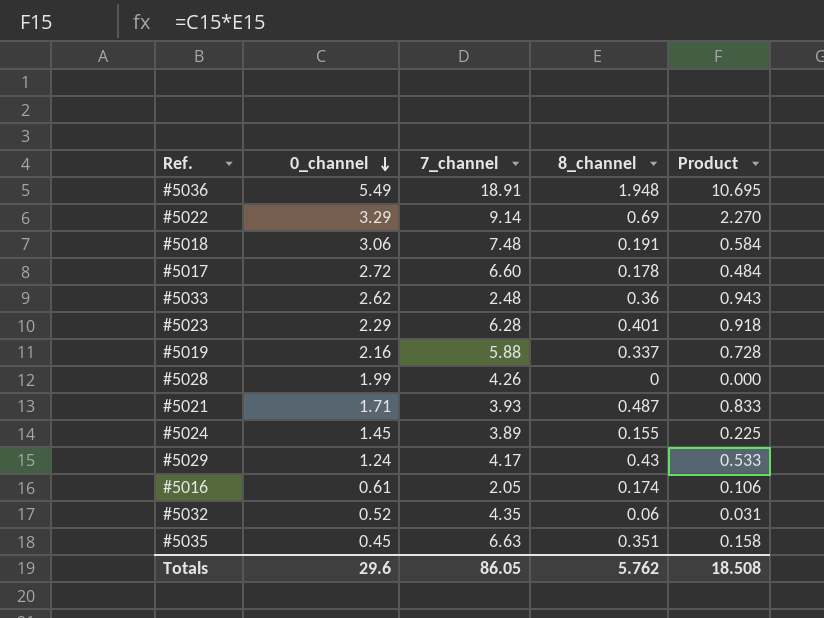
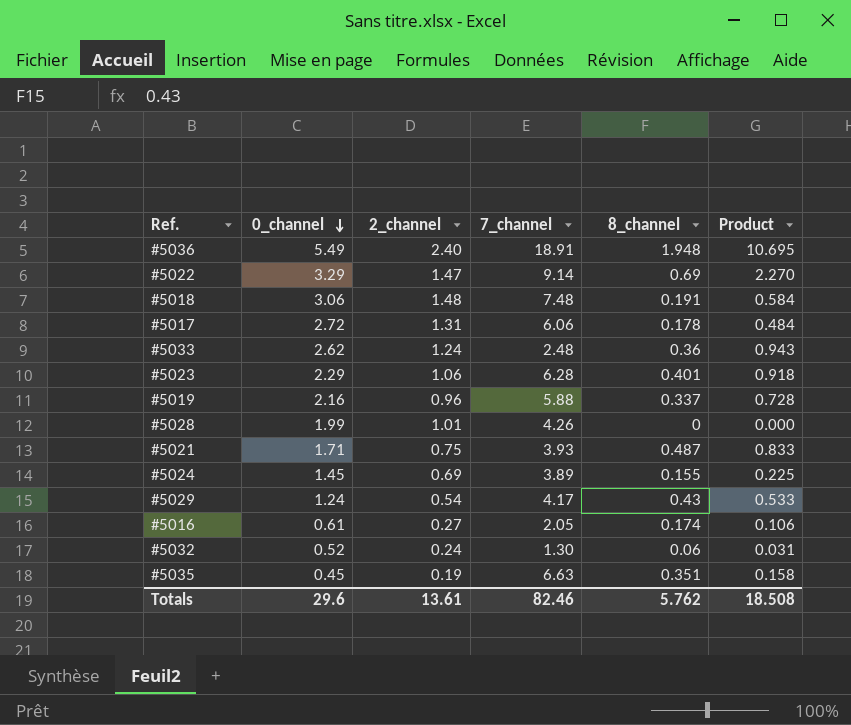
column 2_channel | position: none -> 3
#5017 | 7_channel: 6.60 -> 6.06
#5032 | 7_channel: 4.35 -> 1.30
Totals | 7_channel: 86.05 -> 82.46

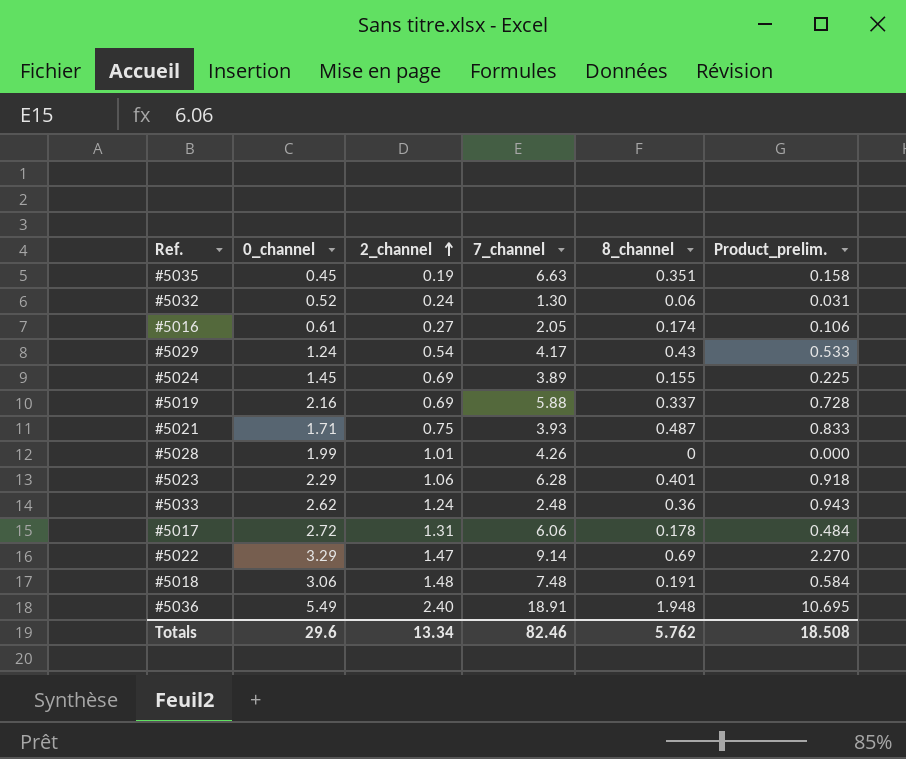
row order: 0_channel descending -> 2_channel ascending
column name: Product -> Product_prelim.
#5019 | 2_channel: 0.96 -> 0.69
Totals | 2_channel: 13.61 -> 13.34

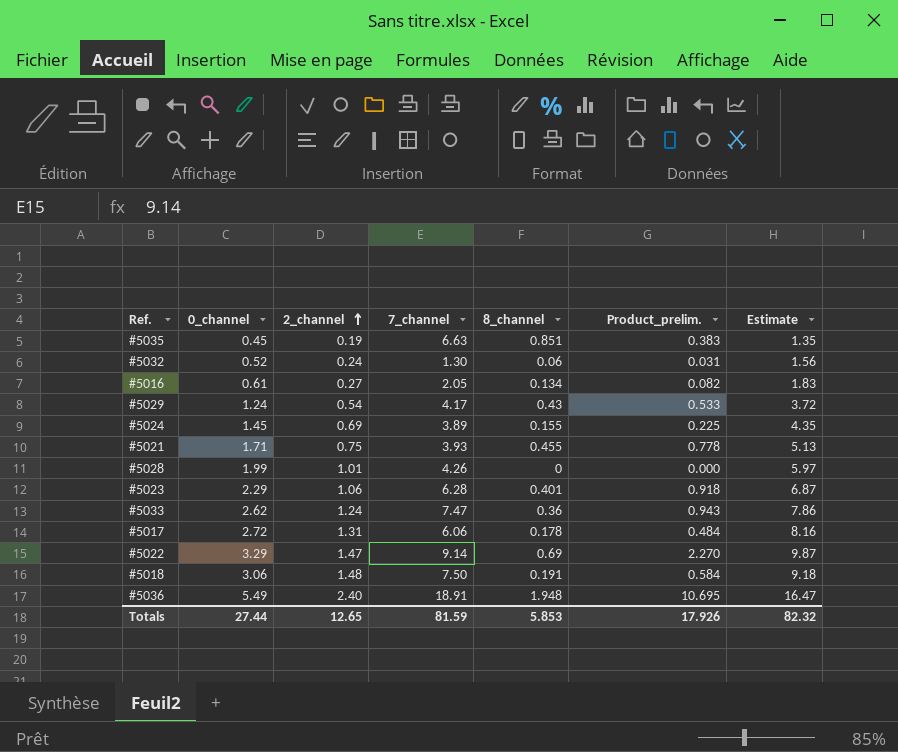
column Estimate | formula: none -> [0_channel] * 3
row #5019: 2.16 | 0.69 | 5.88 | 0.337 | 0.728 -> none
#5035 | 8_channel: 0.351 -> 0.851
#5035 | Product_prelim.: 0.158 -> 0.383
#5016 | 8_channel: 0.174 -> 0.134
#5016 | Product_prelim.: 0.106 -> 0.082
#5021 | 8_channel: 0.487 -> 0.455
#5021 | Product_prelim.: 0.833 -> 0.778
#5033 | 7_channel: 2.48 -> 7.47
#5018 | 7_channel: 7.48 -> 7.50
Totals | 0_channel: 29.6 -> 27.44
Totals | 2_channel: 13.34 -> 12.65
Totals | 7_channel: 82.46 -> 81.59
Totals | 8_channel: 5.762 -> 5.853
Totals | Product_prelim.: 18.508 -> 17.926

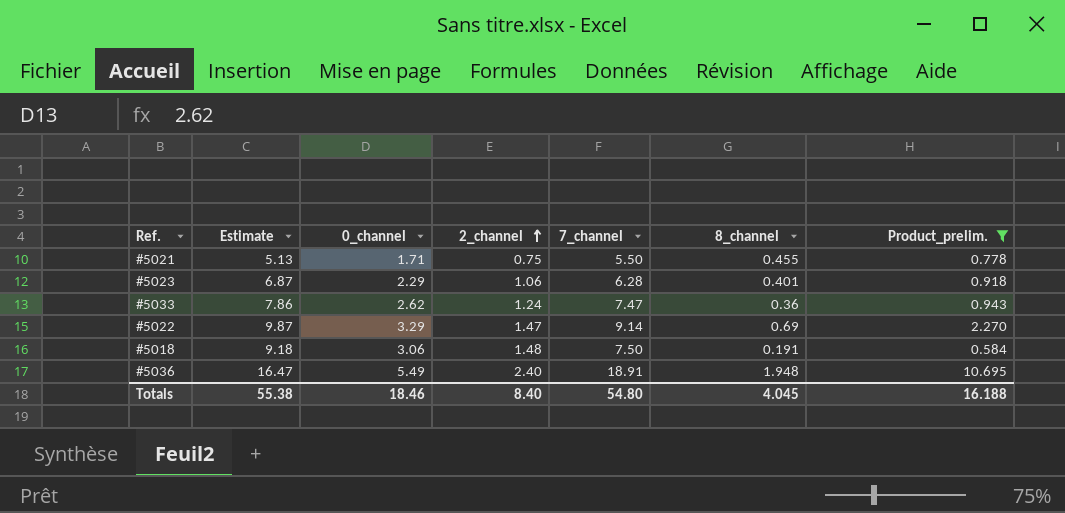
filter: none -> Product_prelim. >= 0.584
column Estimate | position: 7 -> 2
#5021 | 7_channel: 3.93 -> 5.50
Totals | Estimate: 82.32 -> 55.38
Totals | 0_channel: 27.44 -> 18.46
Totals | 2_channel: 12.65 -> 8.40
Totals | 7_channel: 81.59 -> 54.80
Totals | 8_channel: 5.853 -> 4.045
Totals | Product_prelim.: 17.926 -> 16.188

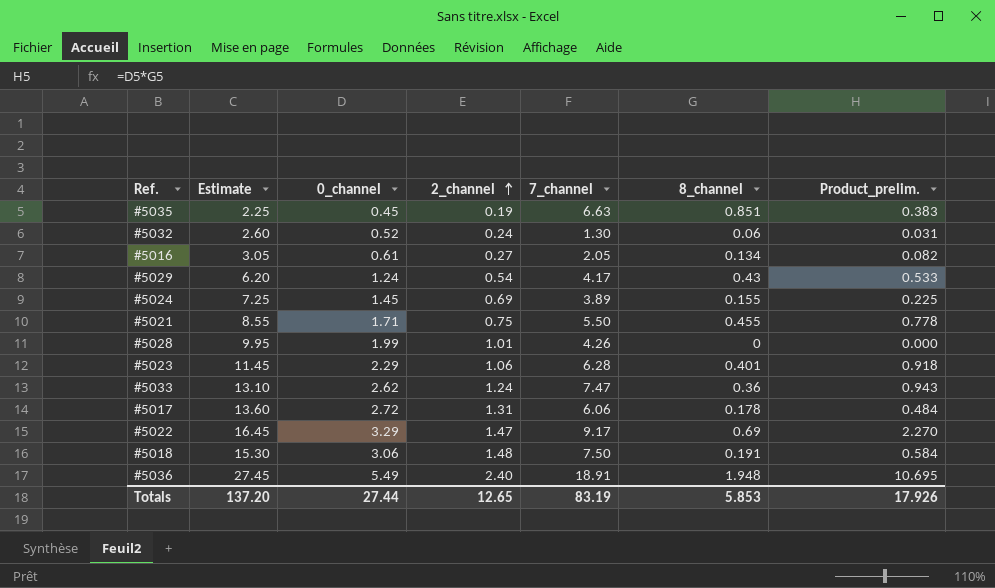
filter: Product_prelim. >= 0.584 -> none
column Estimate | formula: [0_channel] * 3 -> [0_channel] * 5
#5022 | 7_channel: 9.14 -> 9.17
Totals | Estimate: 55.38 -> 137.20
Totals | 0_channel: 18.46 -> 27.44
Totals | 2_channel: 8.40 -> 12.65
Totals | 7_channel: 54.80 -> 83.19
Totals | 8_channel: 4.045 -> 5.853
Totals | Product_prelim.: 16.188 -> 17.926

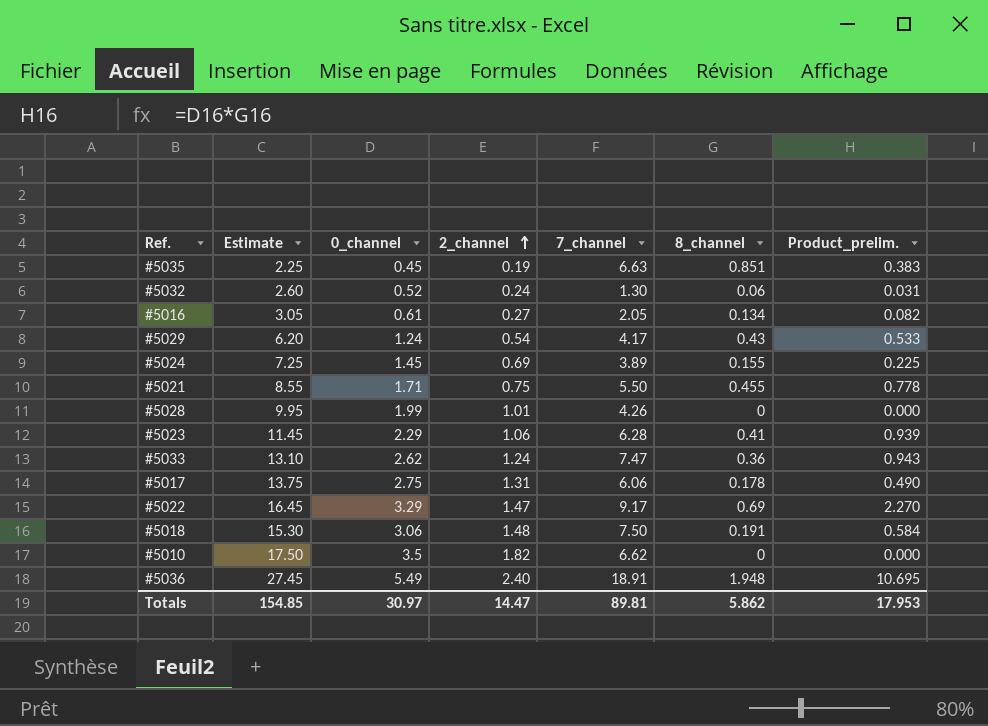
#5023 | 8_channel: 0.401 -> 0.41
#5023 | Product_prelim.: 0.918 -> 0.939
#5017 | Estimate: 13.60 -> 13.75
#5017 | 0_channel: 2.72 -> 2.75
#5017 | Product_prelim.: 0.484 -> 0.490
row #5010: none -> 17.50 | 3.5 | 1.82 | 6.62 | 0 | 0.000
Totals | Estimate: 137.20 -> 154.85
Totals | 0_channel: 27.44 -> 30.97
Totals | 2_channel: 12.65 -> 14.47
Totals | 7_channel: 83.19 -> 89.81
Totals | 8_channel: 5.853 -> 5.862
Totals | Product_prelim.: 17.926 -> 17.953

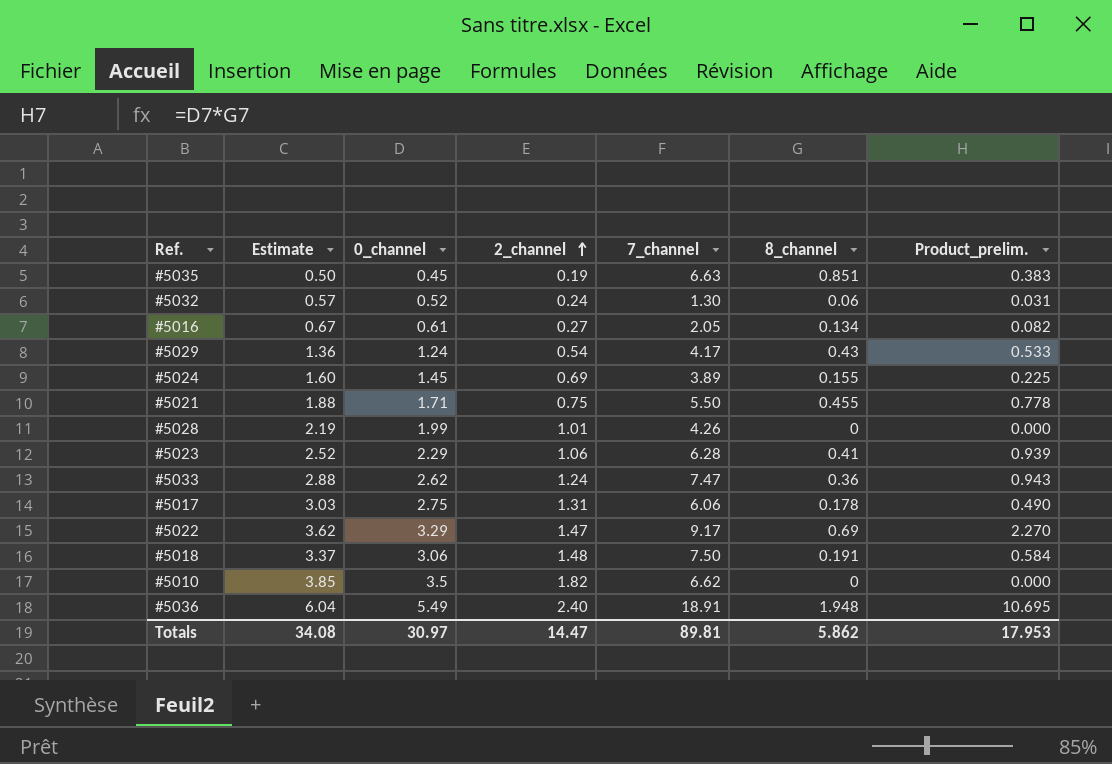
column Estimate | formula: [0_channel] * 5 -> [0_channel] * 1.1
Totals | Estimate: 154.85 -> 34.08

